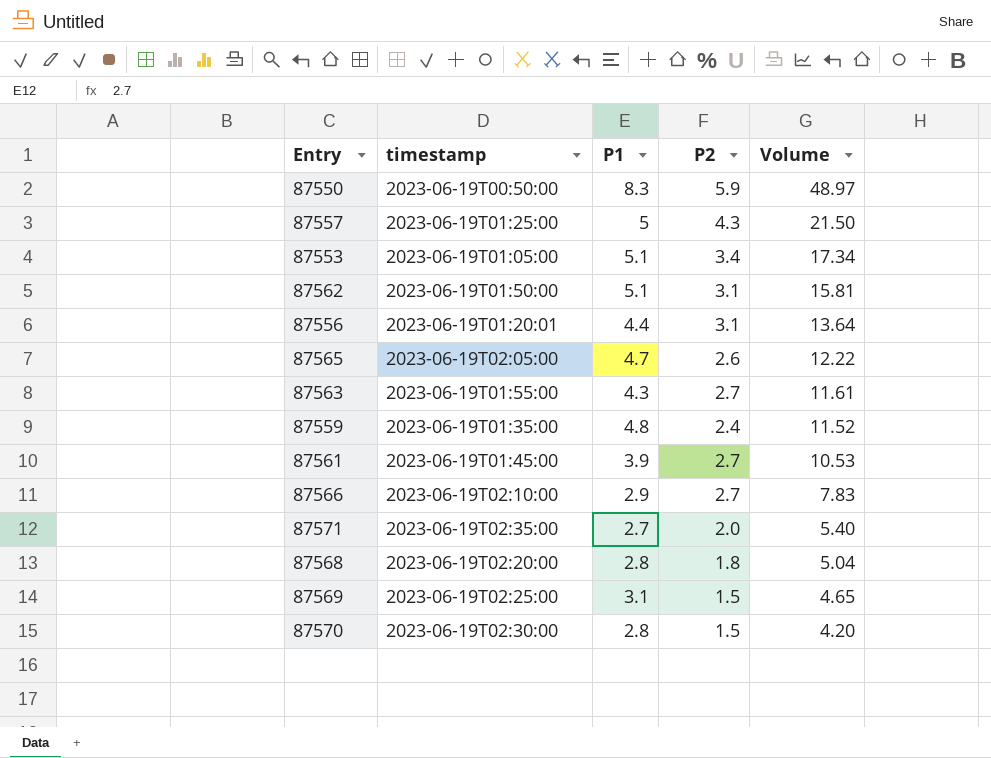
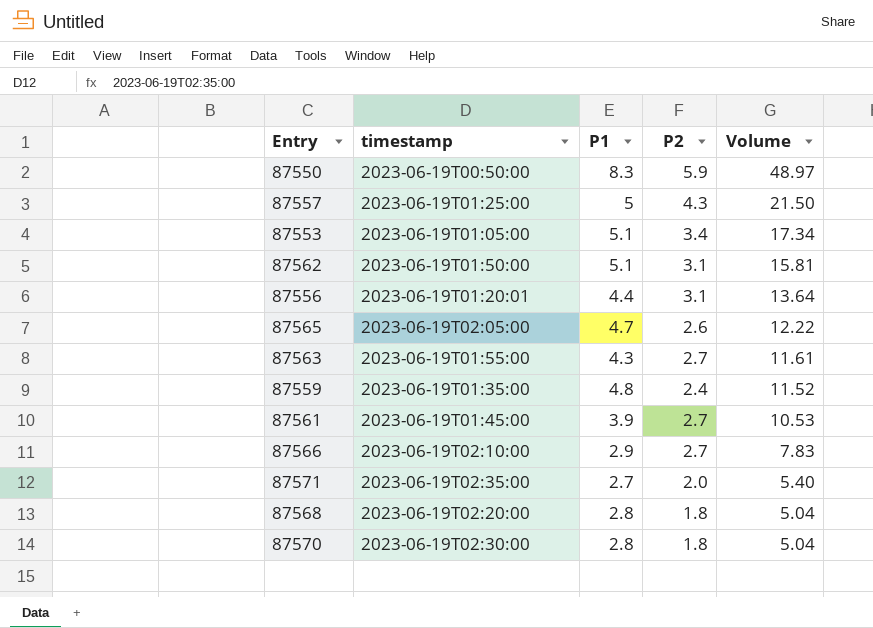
row 87569: 2023-06-19T02:25:00 | 3.1 | 1.5 | 4.65 -> none
87570 | P2: 1.5 -> 1.8
87570 | Volume: 4.20 -> 5.04

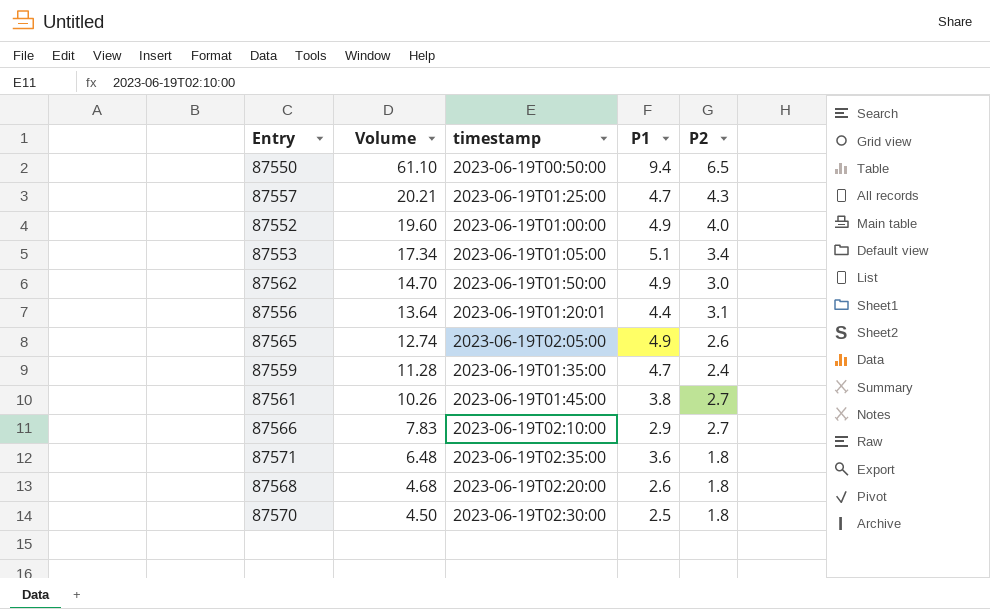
column Volume | position: 5 -> 2
row 87563: 2023-06-19T01:55:00 | 4.3 | 2.7 | 11.61 -> none
87550 | Volume: 48.97 -> 61.10
87550 | P1: 8.3 -> 9.4
87550 | P2: 5.9 -> 6.5
87557 | Volume: 21.50 -> 20.21
87557 | P1: 5 -> 4.7
row 87552: none -> 19.60 | 2023-06-19T01:00:00 | 4.9 | 4.0
87562 | Volume: 15.81 -> 14.70
87562 | P1: 5.1 -> 4.9
87562 | P2: 3.1 -> 3.0
87565 | Volume: 12.22 -> 12.74
87565 | P1: 4.7 -> 4.9
87559 | Volume: 11.52 -> 11.28
87559 | P1: 4.8 -> 4.7
87561 | Volume: 10.53 -> 10.26
87561 | P1: 3.9 -> 3.8
87571 | Volume: 5.40 -> 6.48
87571 | P1: 2.7 -> 3.6
87571 | P2: 2.0 -> 1.8
87568 | Volume: 5.04 -> 4.68
87568 | P1: 2.8 -> 2.6
87570 | Volume: 5.04 -> 4.50
87570 | P1: 2.8 -> 2.5

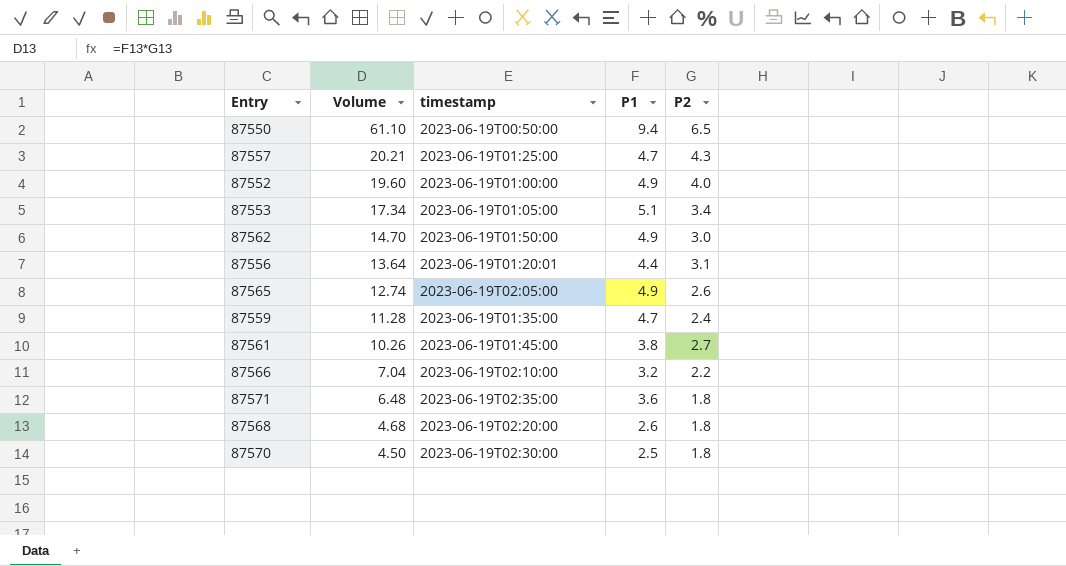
87566 | Volume: 7.83 -> 7.04
87566 | P1: 2.9 -> 3.2
87566 | P2: 2.7 -> 2.2

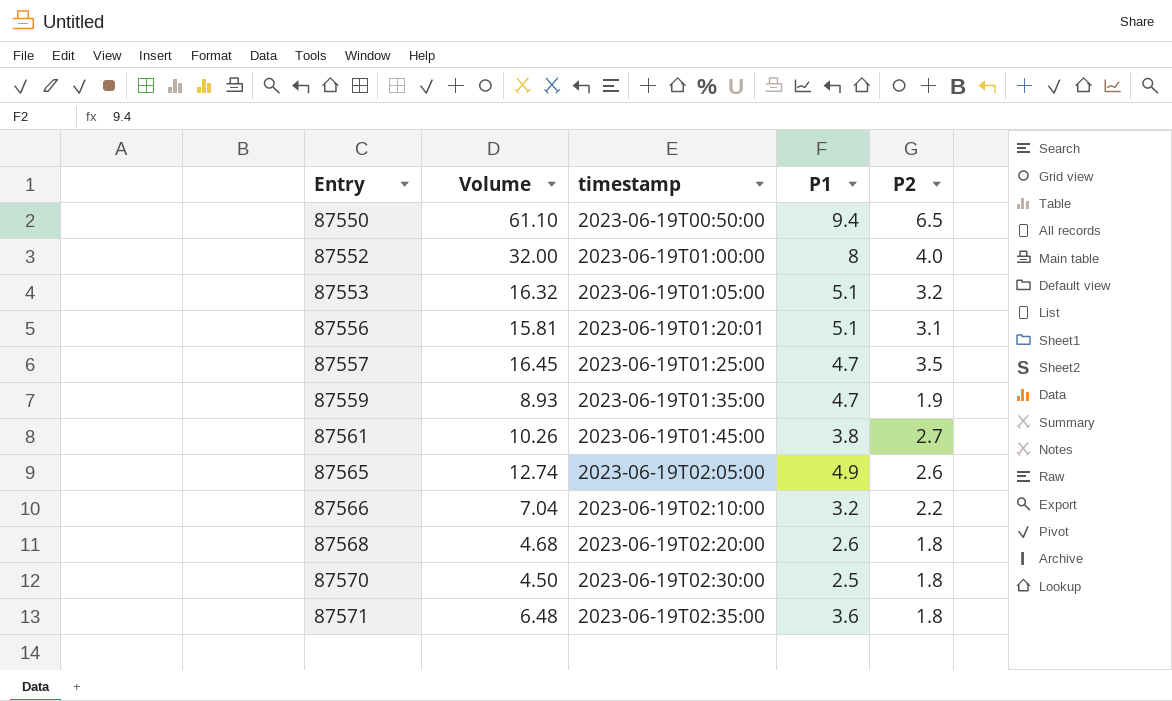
row order: Volume descending -> Entry ascending
row 87562: 14.70 | 2023-06-19T01:50:00 | 4.9 | 3.0 -> none
87552 | Volume: 19.60 -> 32.00
87552 | P1: 4.9 -> 8
87553 | Volume: 17.34 -> 16.32
87553 | P2: 3.4 -> 3.2
87556 | Volume: 13.64 -> 15.81
87556 | P1: 4.4 -> 5.1
87557 | Volume: 20.21 -> 16.45
87557 | P2: 4.3 -> 3.5
87559 | Volume: 11.28 -> 8.93
87559 | P2: 2.4 -> 1.9

